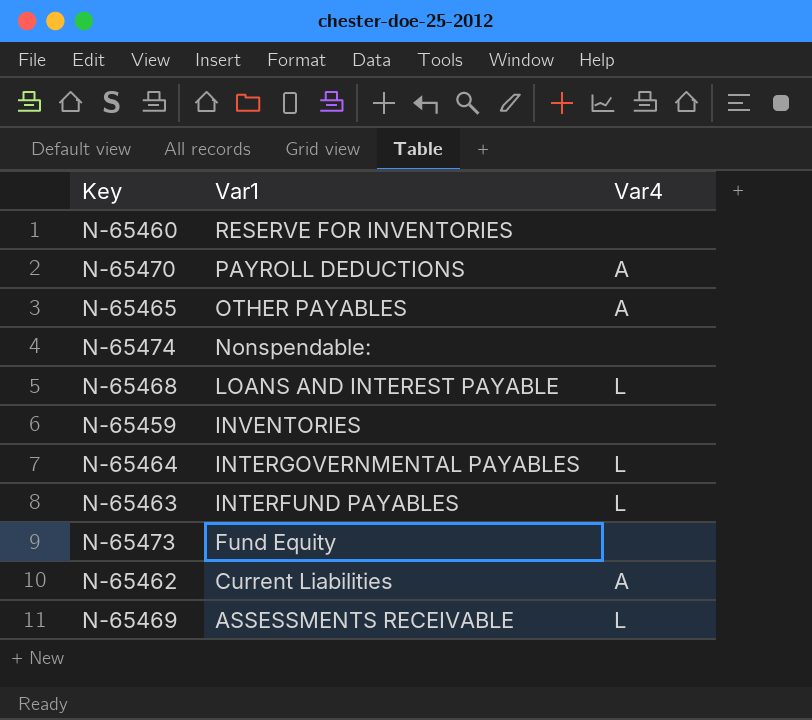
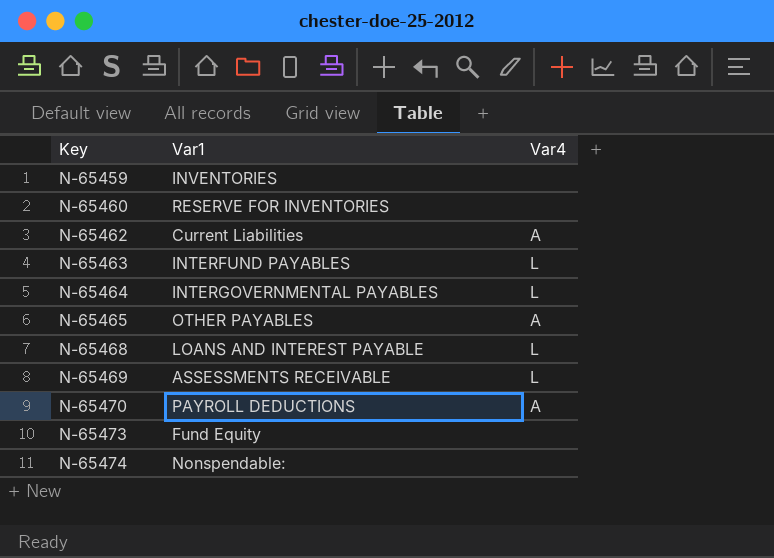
row order: Var1 descending -> Key ascending

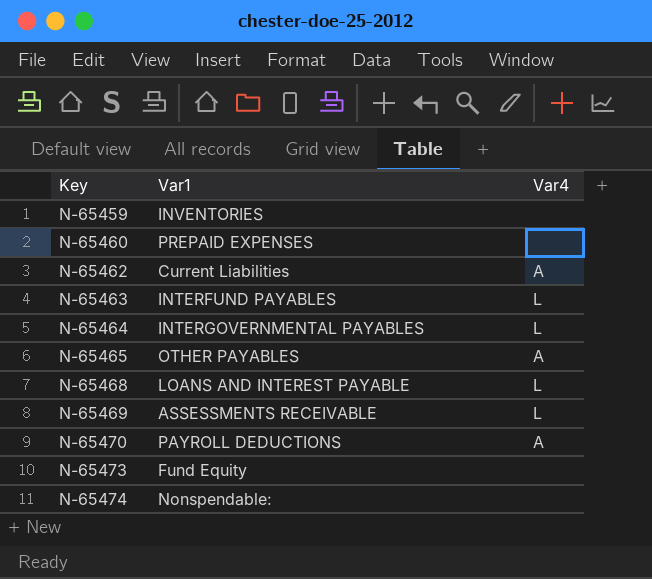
N-65460 | Var1: RESERVE FOR INVENTORIES -> PREPAID EXPENSES

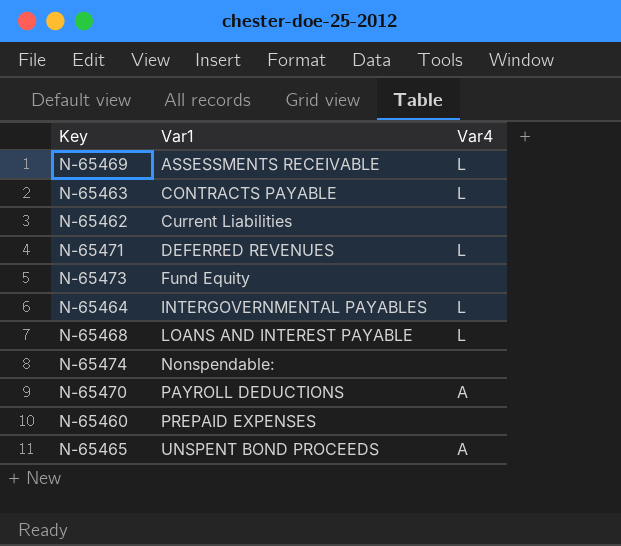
row order: Key ascending -> Var1 ascending
row N-65459: INVENTORIES | none -> none
N-65463 | Var1: INTERFUND PAYABLES -> CONTRACTS PAYABLE
N-65462 | Var4: A -> none
row N-65471: none -> DEFERRED REVENUES | L
N-65465 | Var1: OTHER PAYABLES -> UNSPENT BOND PROCEEDS

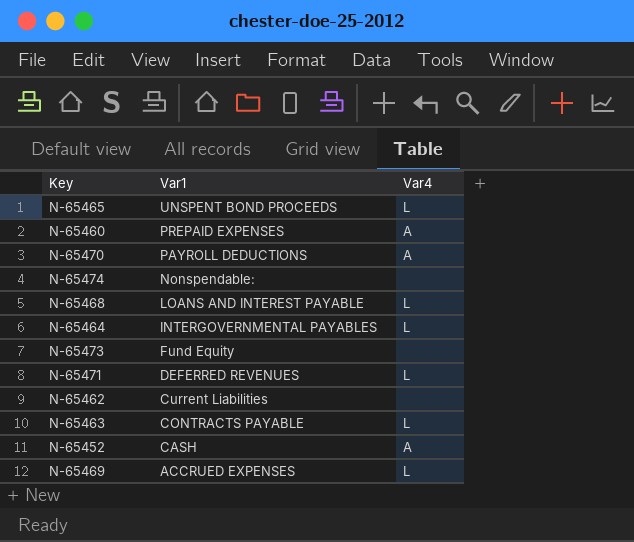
row order: Var1 ascending -> Var1 descending
N-65465 | Var4: A -> L
N-65460 | Var4: none -> A
row N-65452: none -> CASH | A
N-65469 | Var1: ASSESSMENTS RECEIVABLE -> ACCRUED EXPENSES

